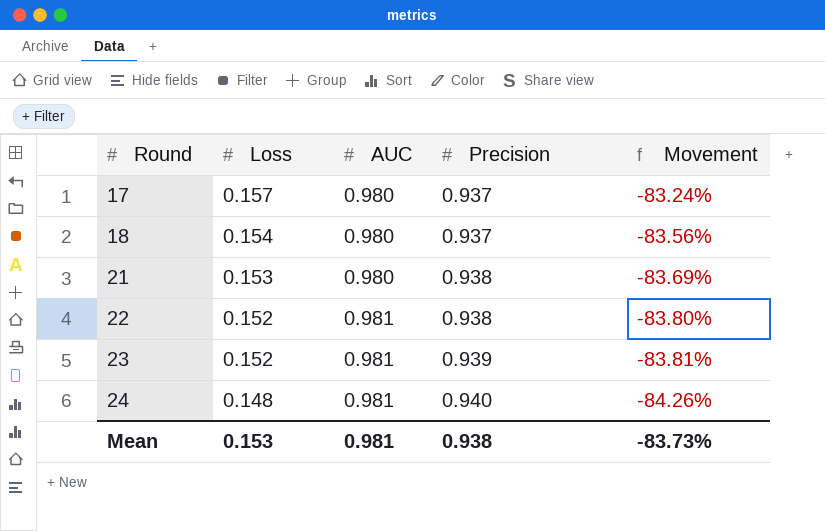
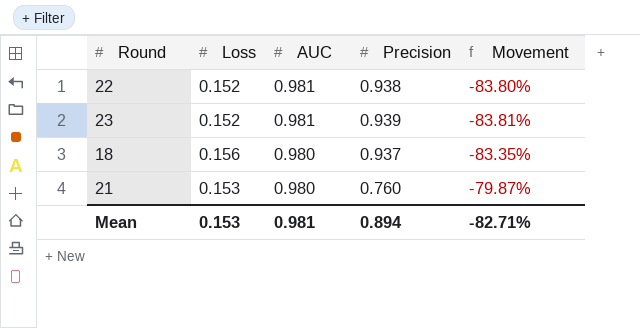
row order: Round ascending -> AUC descending
row 17: 0.157 | 0.980 | 0.937 | -83.24% -> none
row 24: 0.148 | 0.981 | 0.940 | -84.26% -> none
18 | Loss: 0.154 -> 0.156
18 | Movement: -83.56% -> -83.35%
21 | Precision: 0.938 -> 0.760
21 | Movement: -83.69% -> -79.87%
Mean | Precision: 0.938 -> 0.894
Mean | Movement: -83.73% -> -82.71%

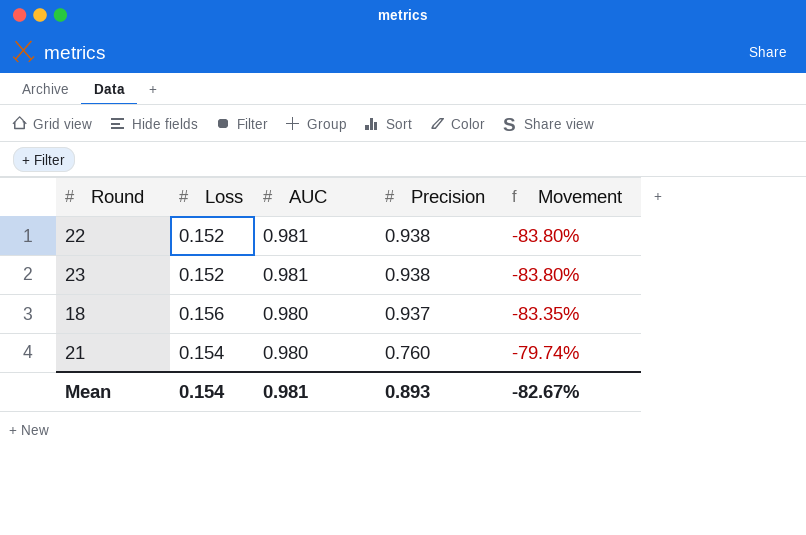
23 | Precision: 0.939 -> 0.938
23 | Movement: -83.81% -> -83.80%
21 | Loss: 0.153 -> 0.154
21 | Movement: -79.87% -> -79.74%
Mean | Loss: 0.153 -> 0.154
Mean | Precision: 0.894 -> 0.893
Mean | Movement: -82.71% -> -82.67%

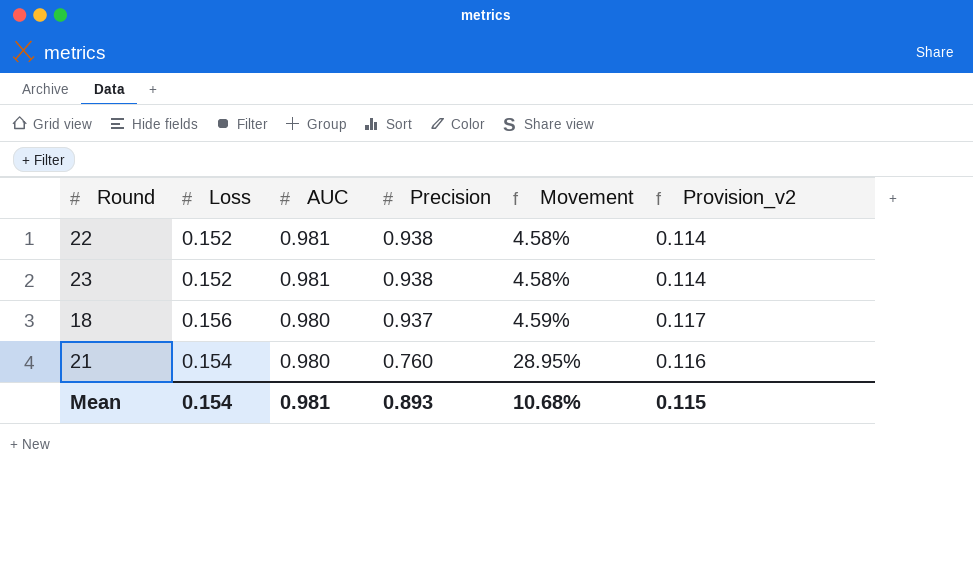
column Movement | formula: ([Loss] - [Precision]) / [Precision] -> ([AUC] - [Precision]) / [Precision]
column Provision_v2 | formula: none -> [Loss] * 0.75
Mean | Movement: -82.67% -> 10.68%

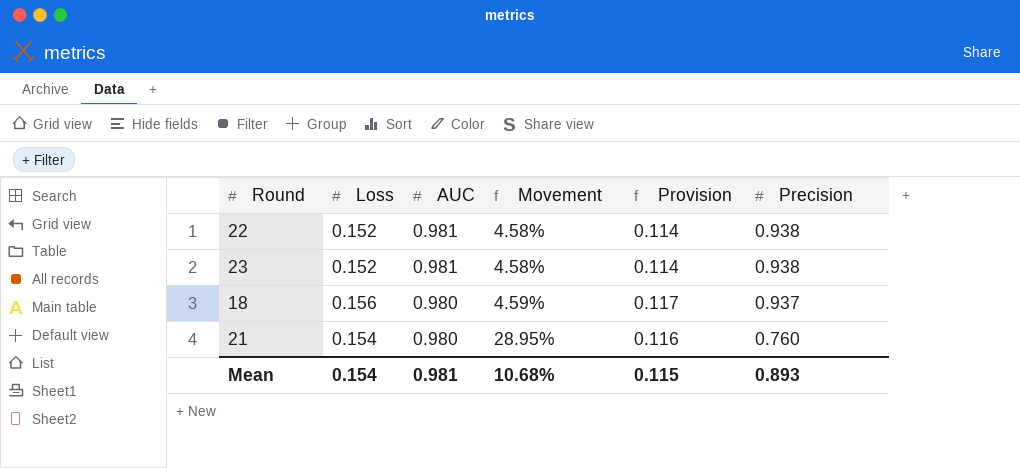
column name: Provision_v2 -> Provision
column Precision | position: 4 -> 6

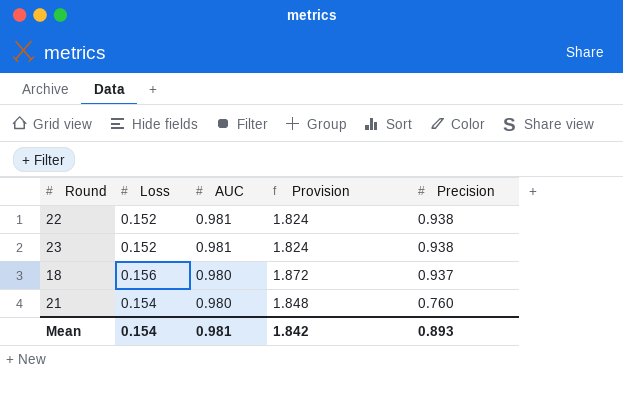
column Movement | formula: ([AUC] - [Precision]) / [Precision] -> none
column Provision | formula: [Loss] * 0.75 -> [Loss] * 12
Mean | Provision: 0.115 -> 1.842

